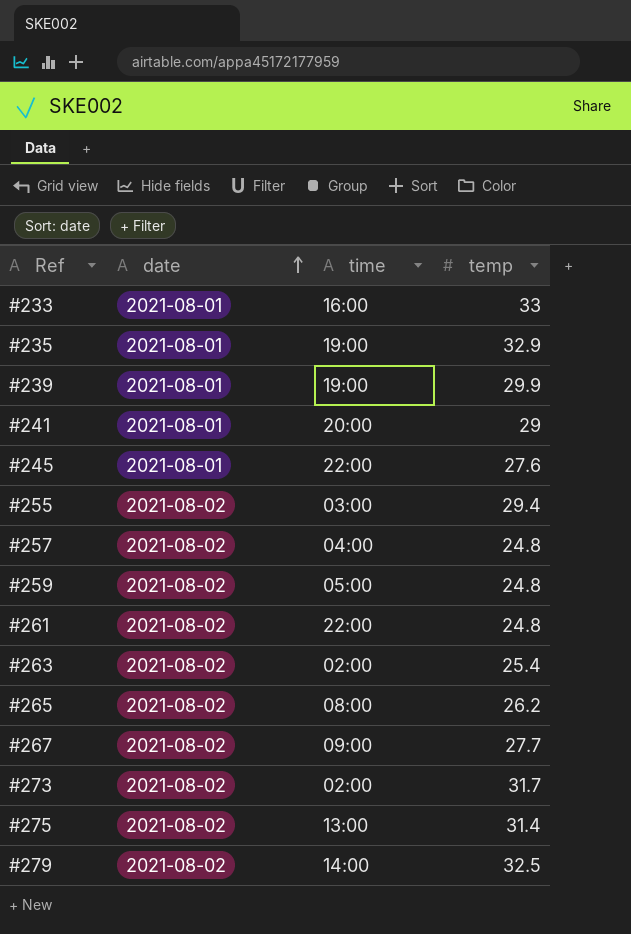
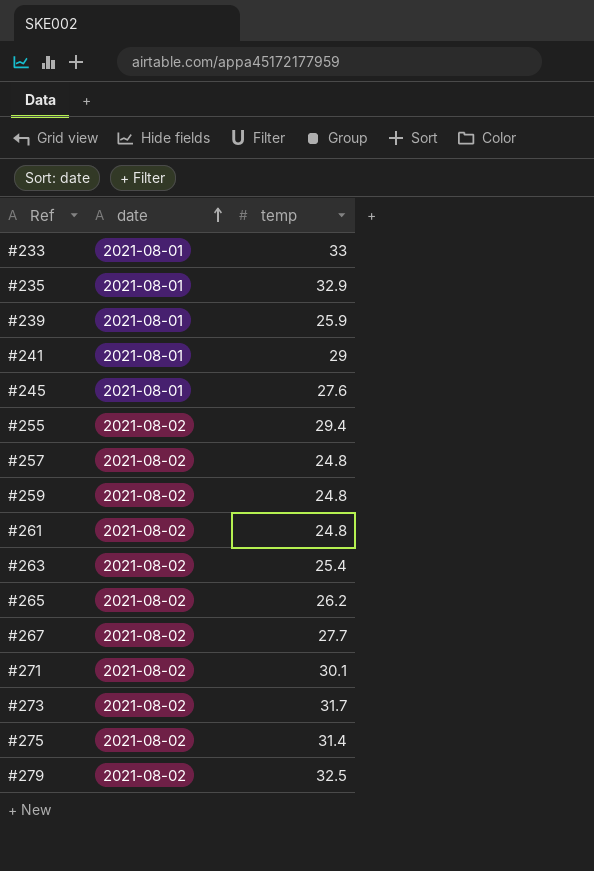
column time | position: 3 -> none
#239 | temp: 29.9 -> 25.9
row #271: none -> 2021-08-02 | 30.1

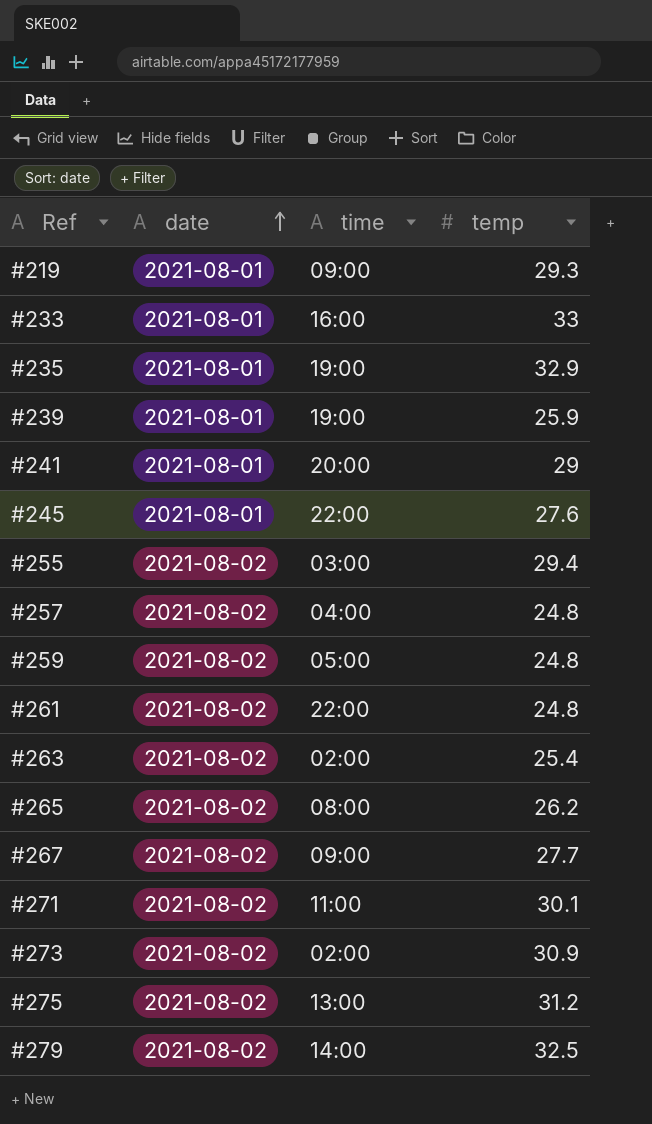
column time | position: none -> 3
row #219: none -> 2021-08-01 | 09:00 | 29.3
#273 | temp: 31.7 -> 30.9
#275 | temp: 31.4 -> 31.2

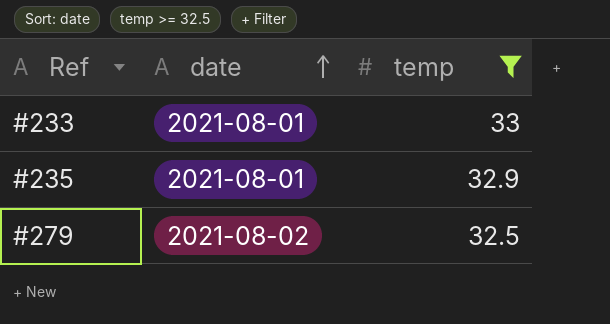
filter: none -> temp >= 32.5
column time | position: 3 -> none

